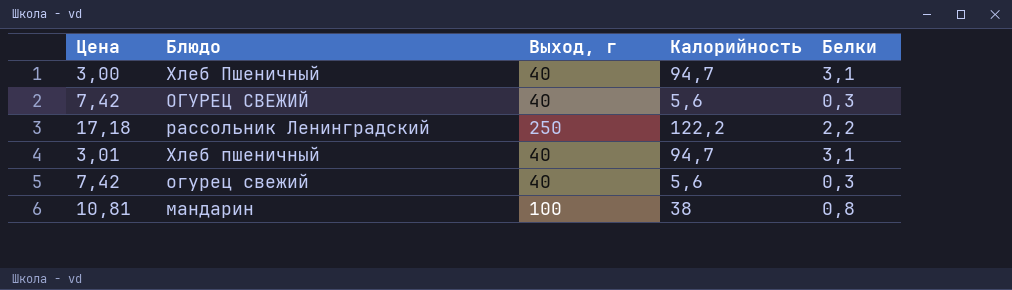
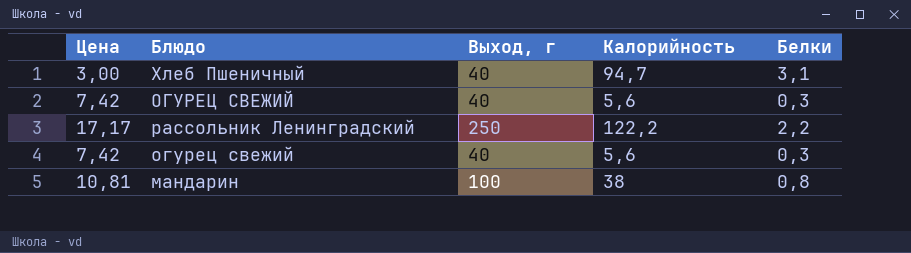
row Хлеб пшеничный: 3,01 | 40 | 94,7 | 3,1 -> none
рассольник Ленинградский | Цена: 17,18 -> 17,17

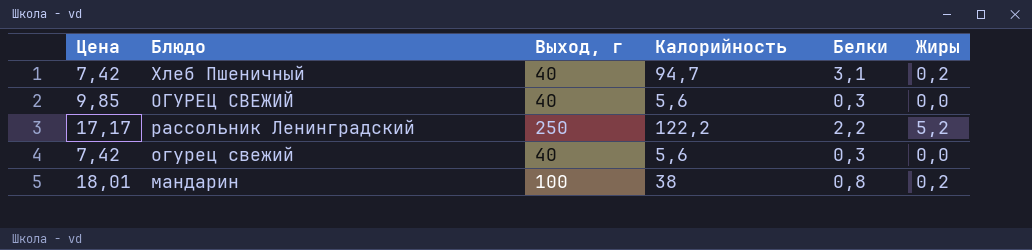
column Жиры | position: none -> 6
Хлеб Пшеничный | Цена: 3,00 -> 7,42
ОГУРЕЦ СВЕЖИЙ | Цена: 7,42 -> 9,85
мандарин | Цена: 10,81 -> 18,01

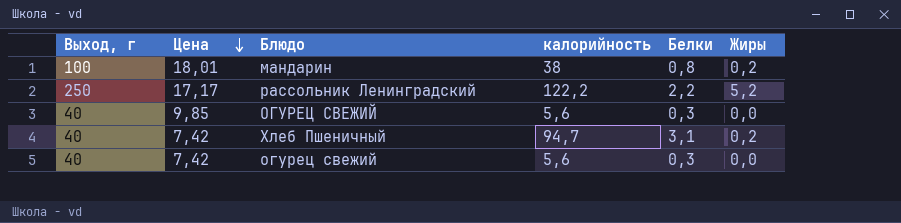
row order: none -> Цена descending
column Выход, г | position: 3 -> 1
column name: Калорийность -> калорийность

